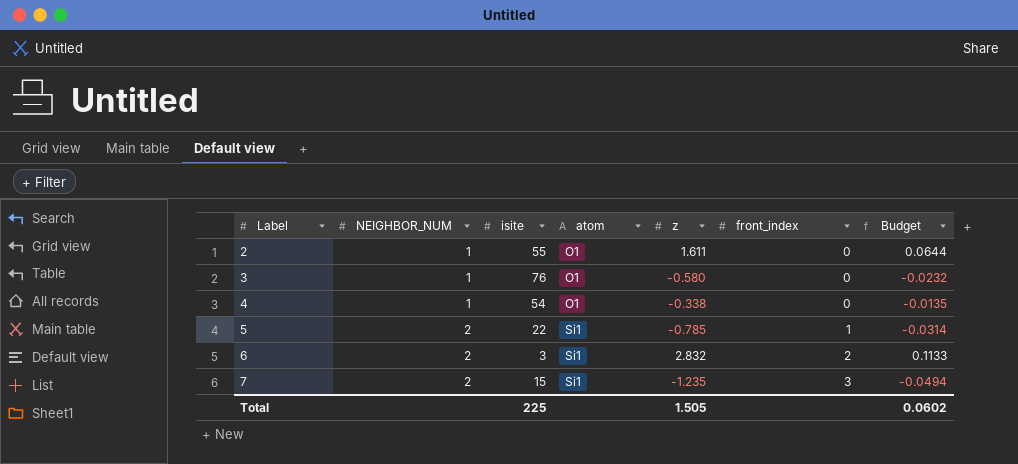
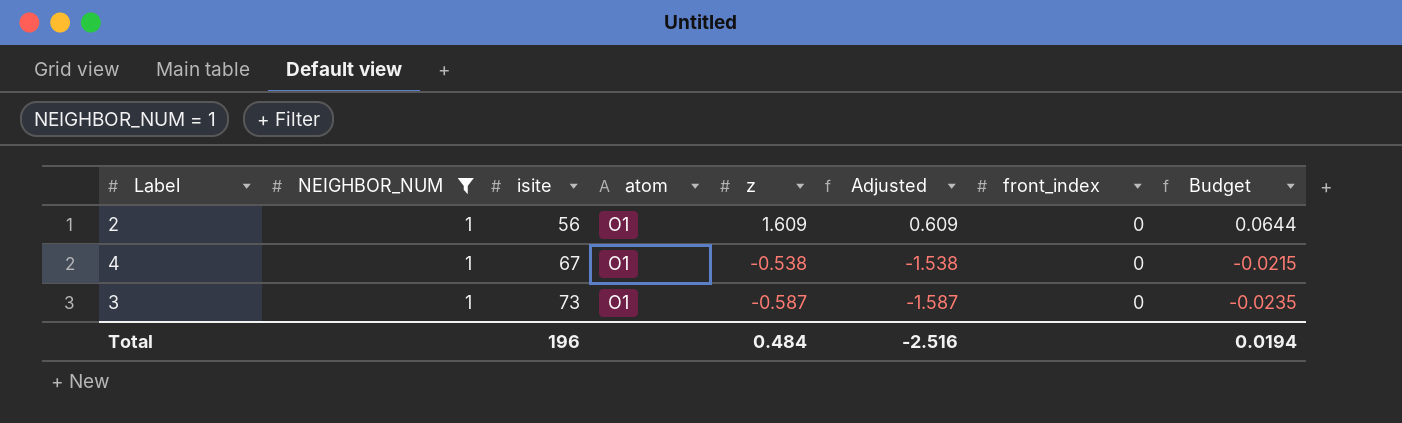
filter: none -> NEIGHBOR_NUM = 1
row order: Label ascending -> isite ascending
column Adjusted | formula: none -> [z] - 1
2 | isite: 55 -> 56
2 | z: 1.611 -> 1.609
4 | isite: 54 -> 67
4 | z: -0.338 -> -0.538
4 | Budget: -0.0135 -> -0.0215
3 | isite: 76 -> 73
3 | z: -0.580 -> -0.587
3 | Budget: -0.0232 -> -0.0235
Total | isite: 225 -> 196
Total | z: 1.505 -> 0.484
Total | Budget: 0.0602 -> 0.0194

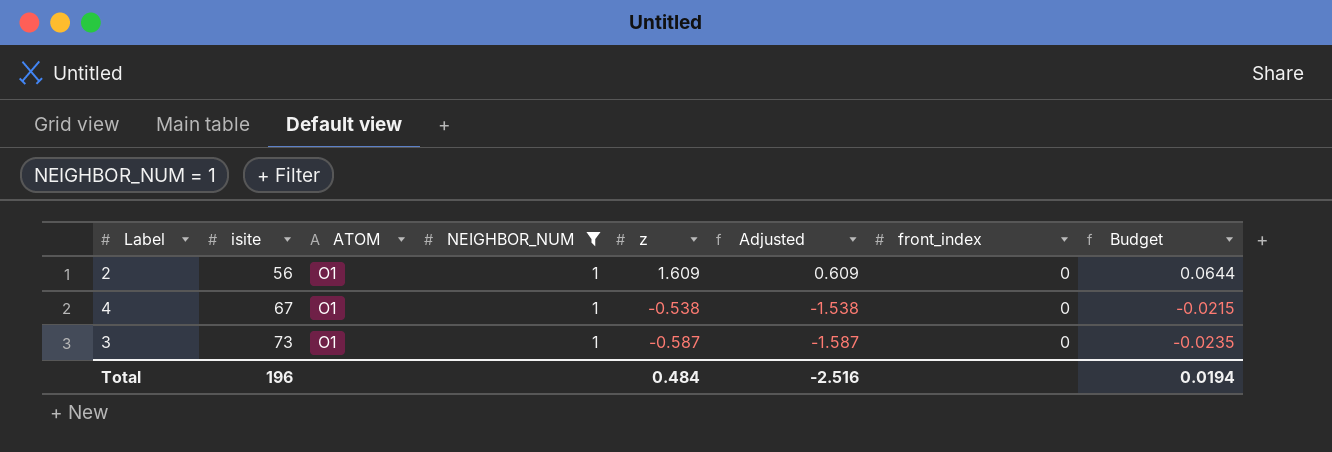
column name: atom -> ATOM
column NEIGHBOR_NUM | position: 2 -> 4

